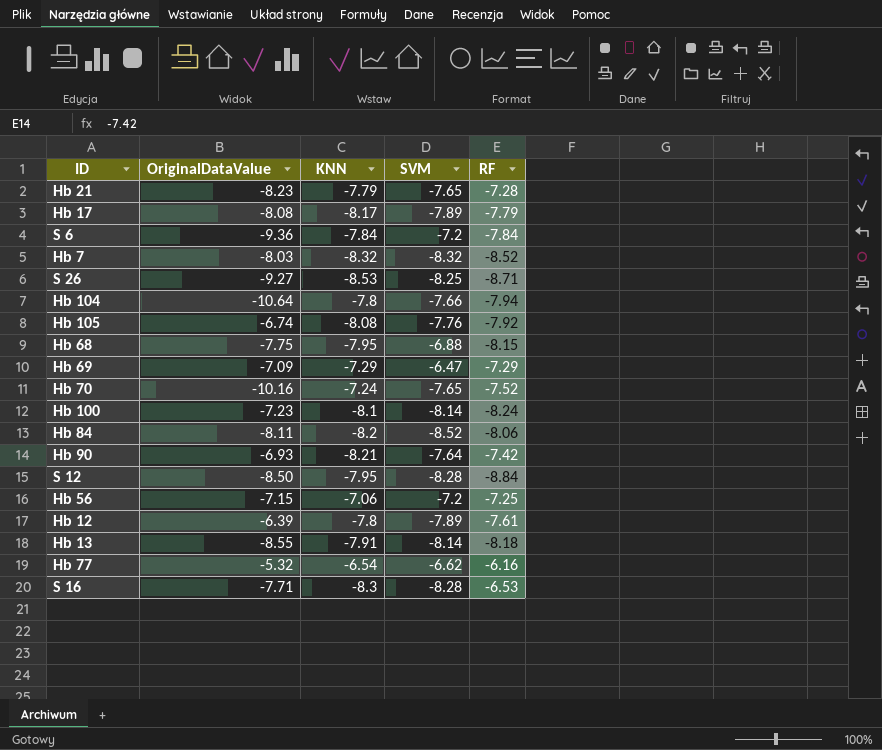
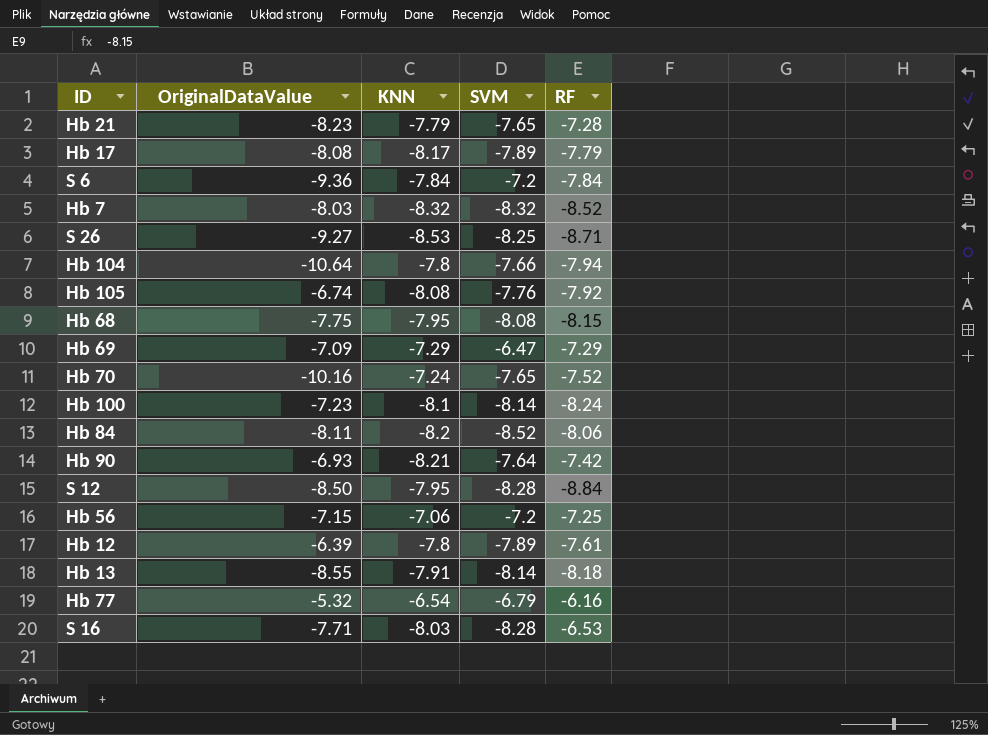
Hb 68 | SVM: -6.88 -> -8.08
Hb 77 | SVM: -6.62 -> -6.79
S 16 | KNN: -8.3 -> -8.03

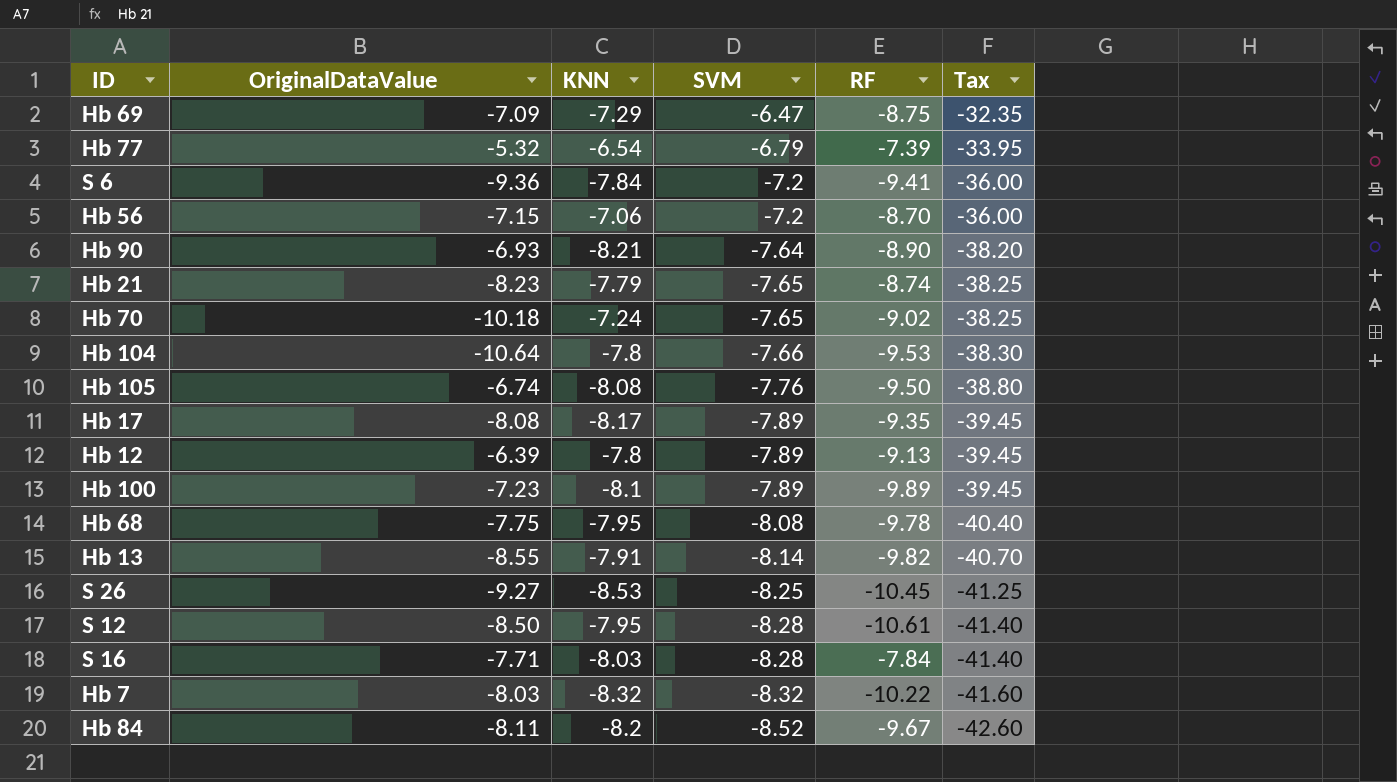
row order: none -> SVM descending
column Tax | formula: none -> [SVM] * 5
Hb 69 | RF: -7.29 -> -8.75
Hb 77 | RF: -6.16 -> -7.39
S 6 | RF: -7.84 -> -9.41
Hb 56 | RF: -7.25 -> -8.70
Hb 90 | RF: -7.42 -> -8.90
Hb 21 | RF: -7.28 -> -8.74
Hb 70 | OriginalDataValue: -10.16 -> -10.18
Hb 70 | RF: -7.52 -> -9.02
Hb 104 | RF: -7.94 -> -9.53
Hb 105 | RF: -7.92 -> -9.50
Hb 17 | RF: -7.79 -> -9.35
Hb 12 | RF: -7.61 -> -9.13
Hb 100 | SVM: -8.14 -> -7.89
Hb 100 | RF: -8.24 -> -9.89
Hb 68 | RF: -8.15 -> -9.78
Hb 13 | RF: -8.18 -> -9.82
S 26 | RF: -8.71 -> -10.45
S 12 | RF: -8.84 -> -10.61
S 16 | RF: -6.53 -> -7.84
Hb 7 | RF: -8.52 -> -10.22
Hb 84 | RF: -8.06 -> -9.67

